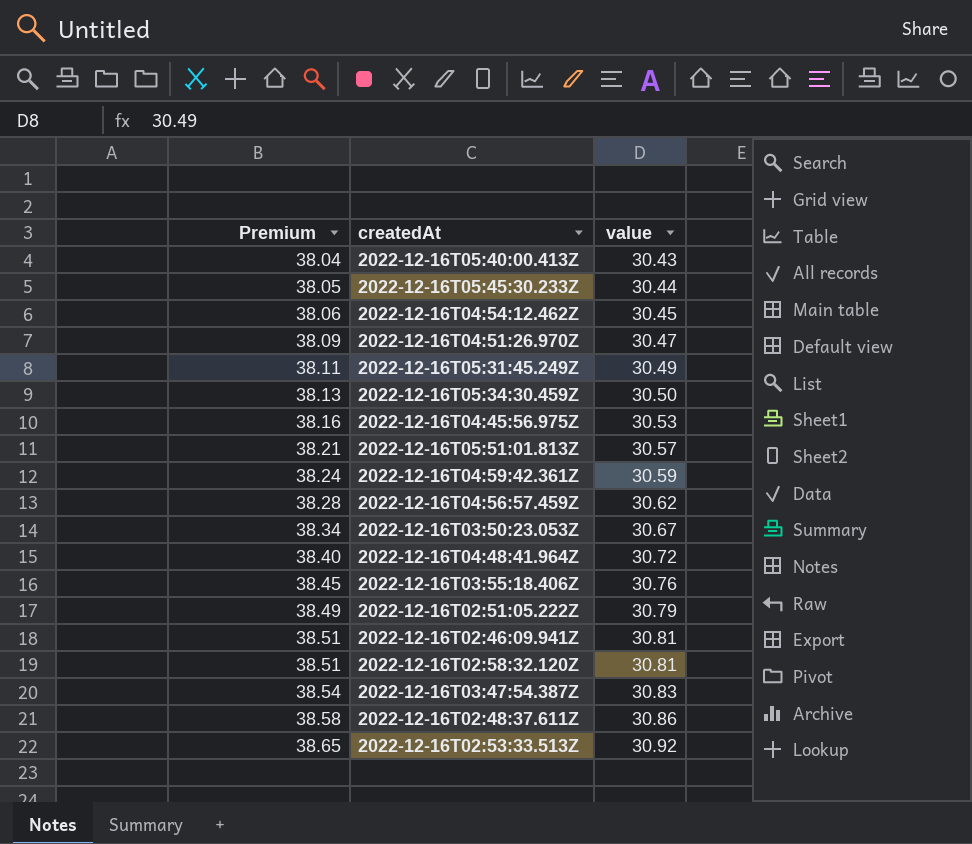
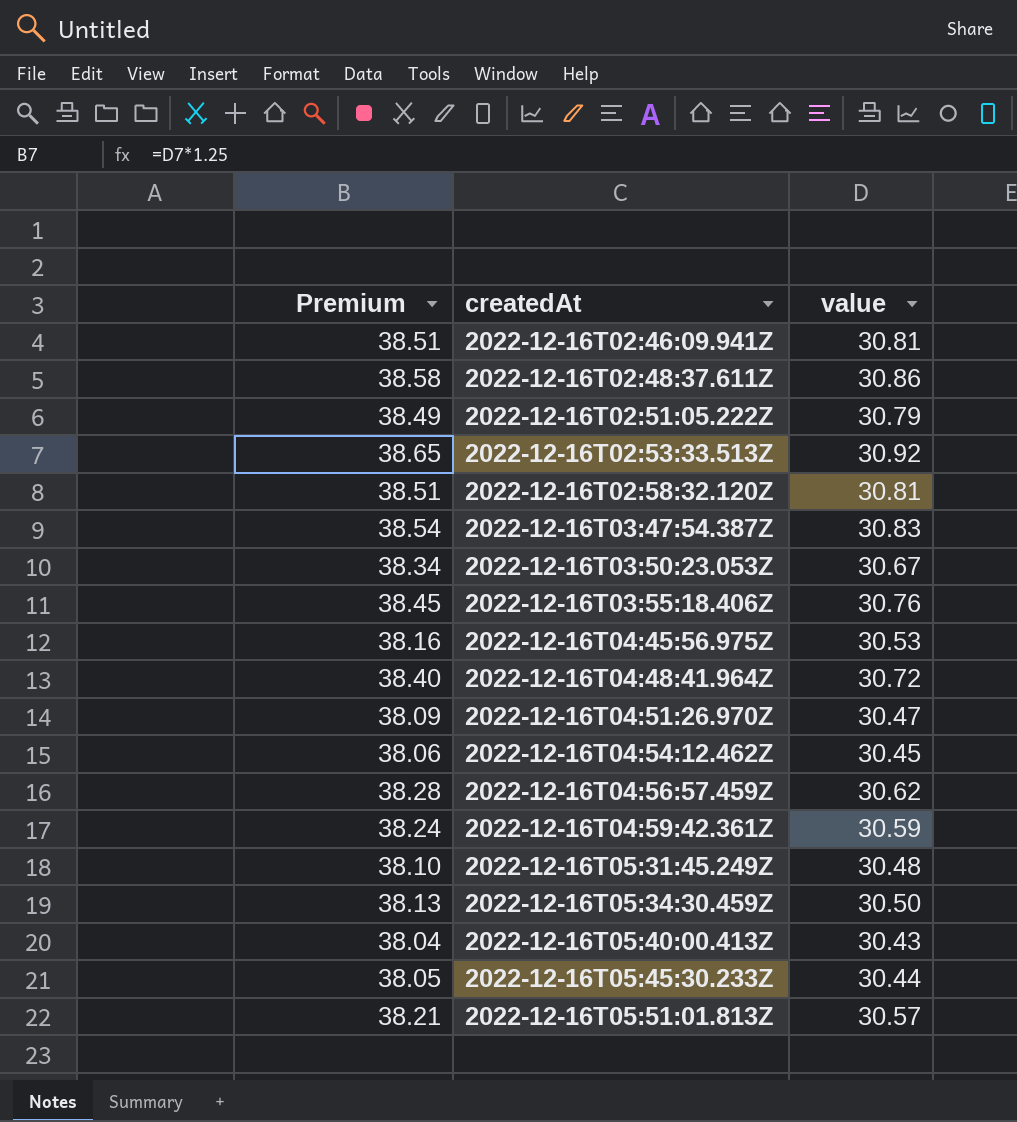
row order: Premium ascending -> createdAt ascending
2022-12-16T05:31:45.249Z | Premium: 38.11 -> 38.10
2022-12-16T05:31:45.249Z | value: 30.49 -> 30.48

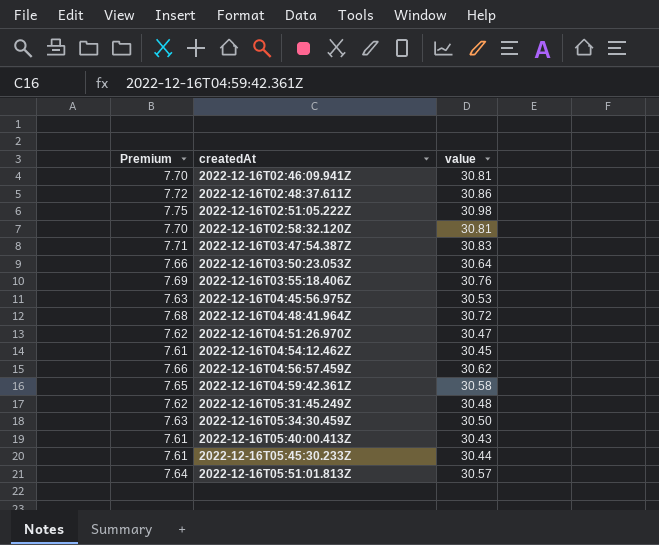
column Premium | formula: [value] * 1.25 -> [value] * 0.25
row 2022-12-16T02:53:33.513Z: 38.65 | 30.92 -> none
2022-12-16T02:51:05.222Z | value: 30.79 -> 30.98
2022-12-16T03:50:23.053Z | value: 30.67 -> 30.64
2022-12-16T04:59:42.361Z | value: 30.59 -> 30.58

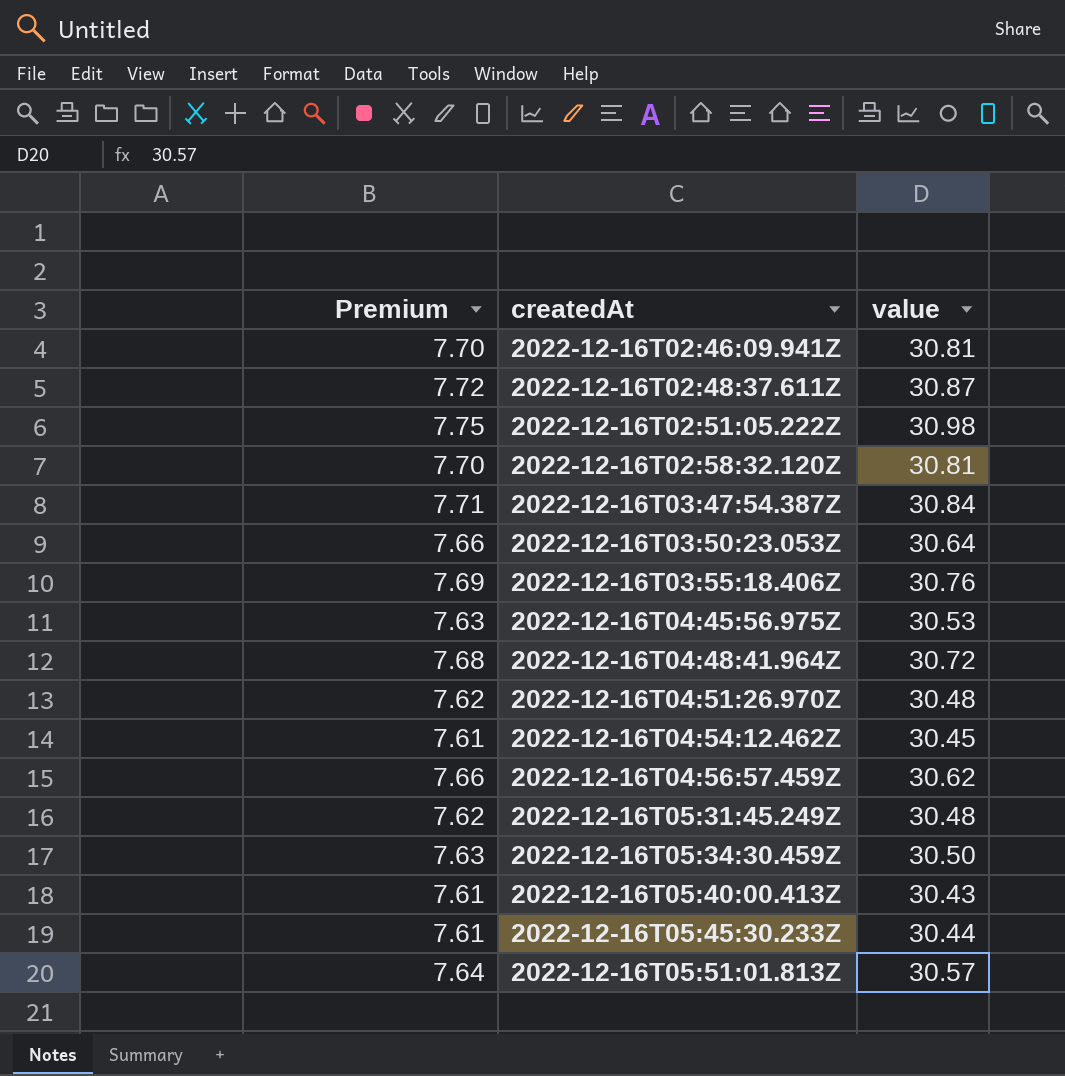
row 2022-12-16T04:59:42.361Z: 7.65 | 30.58 -> none
2022-12-16T02:48:37.611Z | value: 30.86 -> 30.87
2022-12-16T03:47:54.387Z | value: 30.83 -> 30.84
2022-12-16T04:51:26.970Z | value: 30.47 -> 30.48

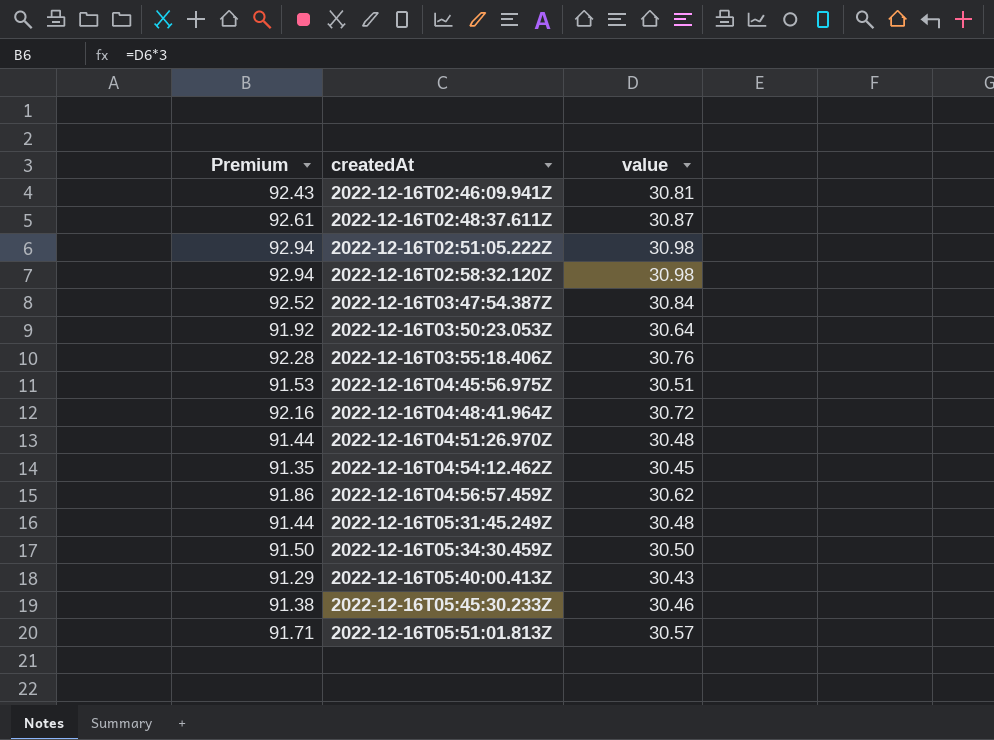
column Premium | formula: [value] * 0.25 -> [value] * 3
2022-12-16T02:58:32.120Z | value: 30.81 -> 30.98
2022-12-16T04:45:56.975Z | value: 30.53 -> 30.51
2022-12-16T05:45:30.233Z | value: 30.44 -> 30.46

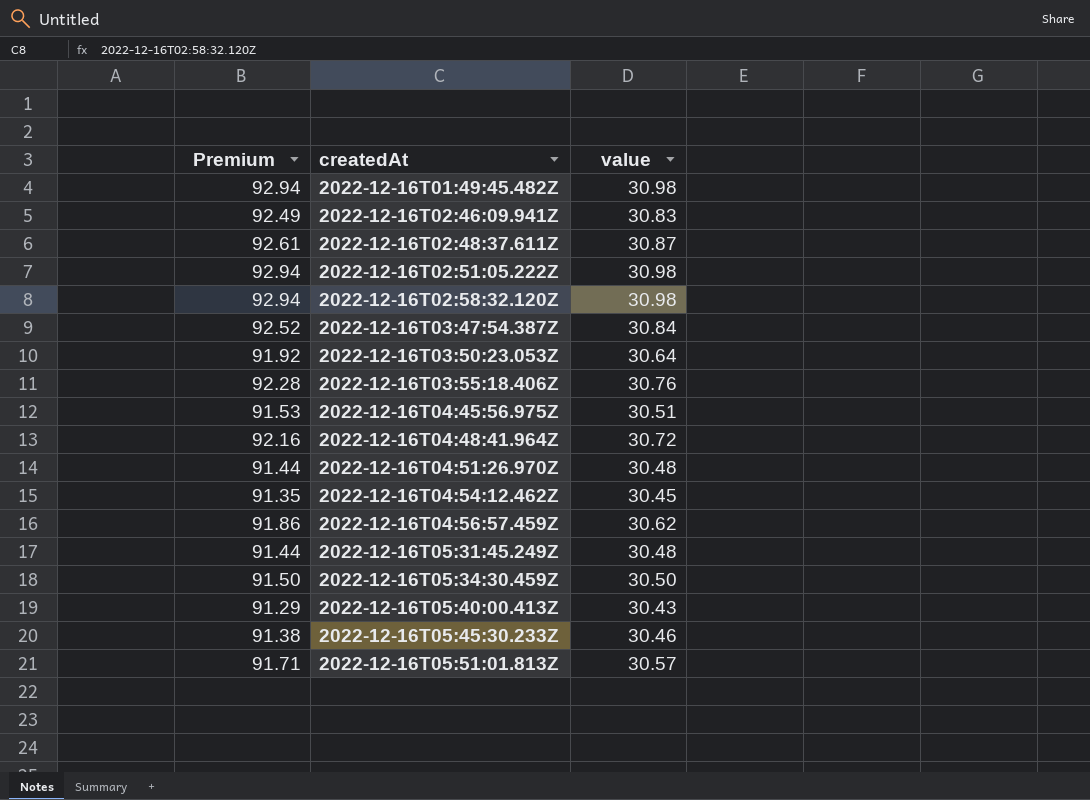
row 2022-12-16T01:49:45.482Z: none -> 92.94 | 30.98
2022-12-16T02:46:09.941Z | Premium: 92.43 -> 92.49
2022-12-16T02:46:09.941Z | value: 30.81 -> 30.83

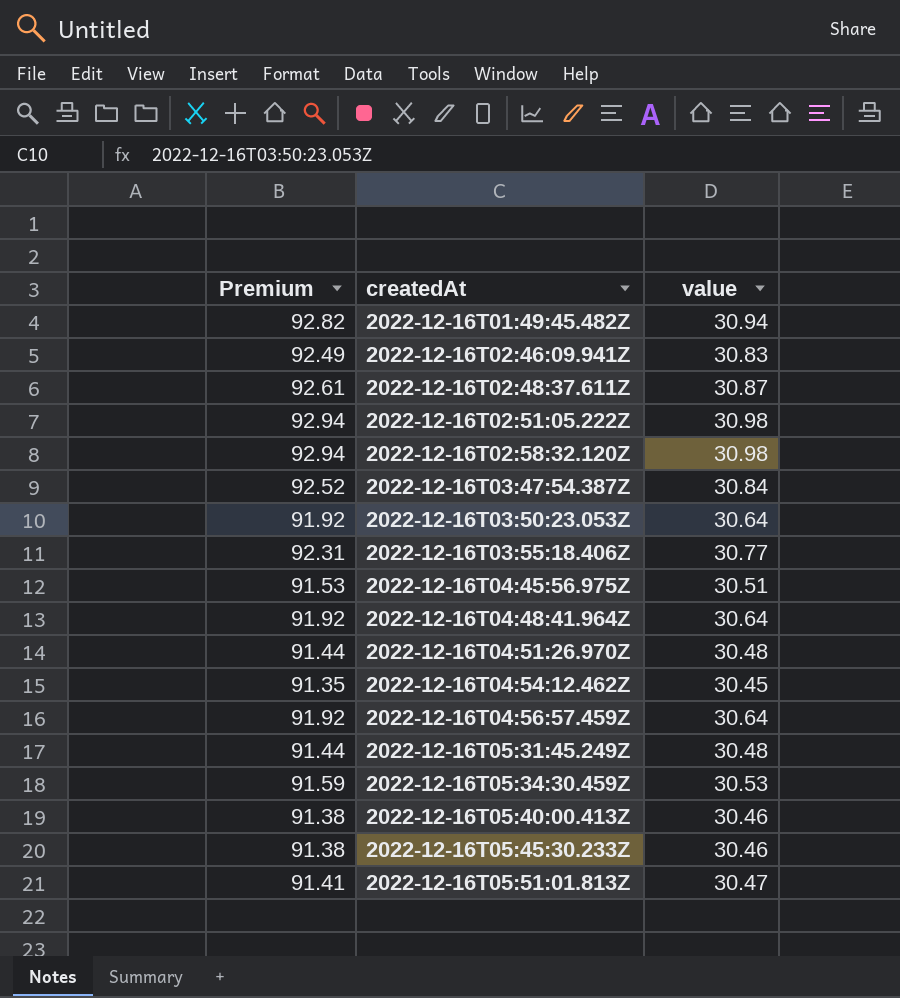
2022-12-16T01:49:45.482Z | Premium: 92.94 -> 92.82
2022-12-16T01:49:45.482Z | value: 30.98 -> 30.94
2022-12-16T03:55:18.406Z | Premium: 92.28 -> 92.31
2022-12-16T03:55:18.406Z | value: 30.76 -> 30.77
2022-12-16T04:48:41.964Z | Premium: 92.16 -> 91.92
2022-12-16T04:48:41.964Z | value: 30.72 -> 30.64
2022-12-16T04:56:57.459Z | Premium: 91.86 -> 91.92
2022-12-16T04:56:57.459Z | value: 30.62 -> 30.64
2022-12-16T05:34:30.459Z | Premium: 91.50 -> 91.59
2022-12-16T05:34:30.459Z | value: 30.50 -> 30.53
2022-12-16T05:40:00.413Z | Premium: 91.29 -> 91.38
2022-12-16T05:40:00.413Z | value: 30.43 -> 30.46
2022-12-16T05:51:01.813Z | Premium: 91.71 -> 91.41
2022-12-16T05:51:01.813Z | value: 30.57 -> 30.47

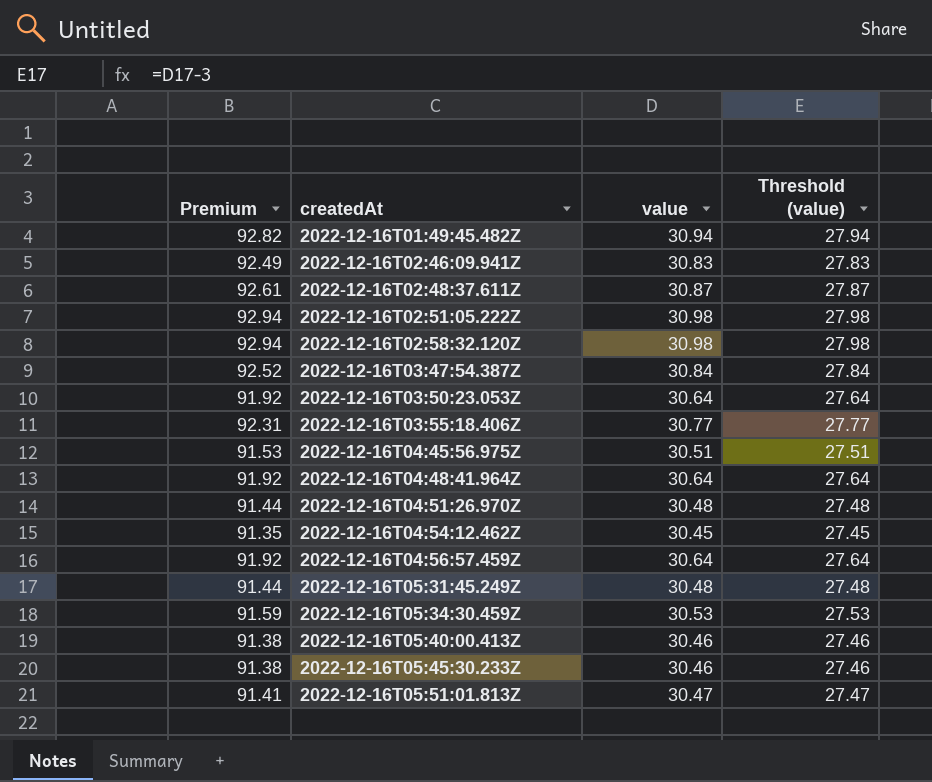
column Threshold (value) | formula: none -> [value] - 3

